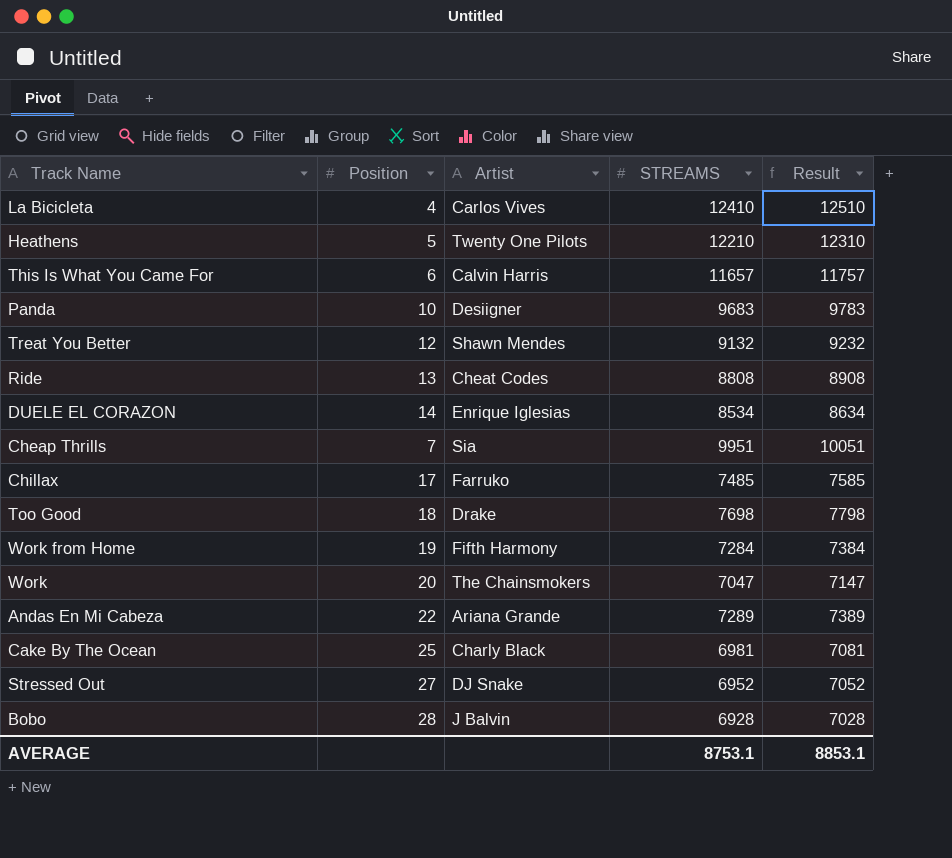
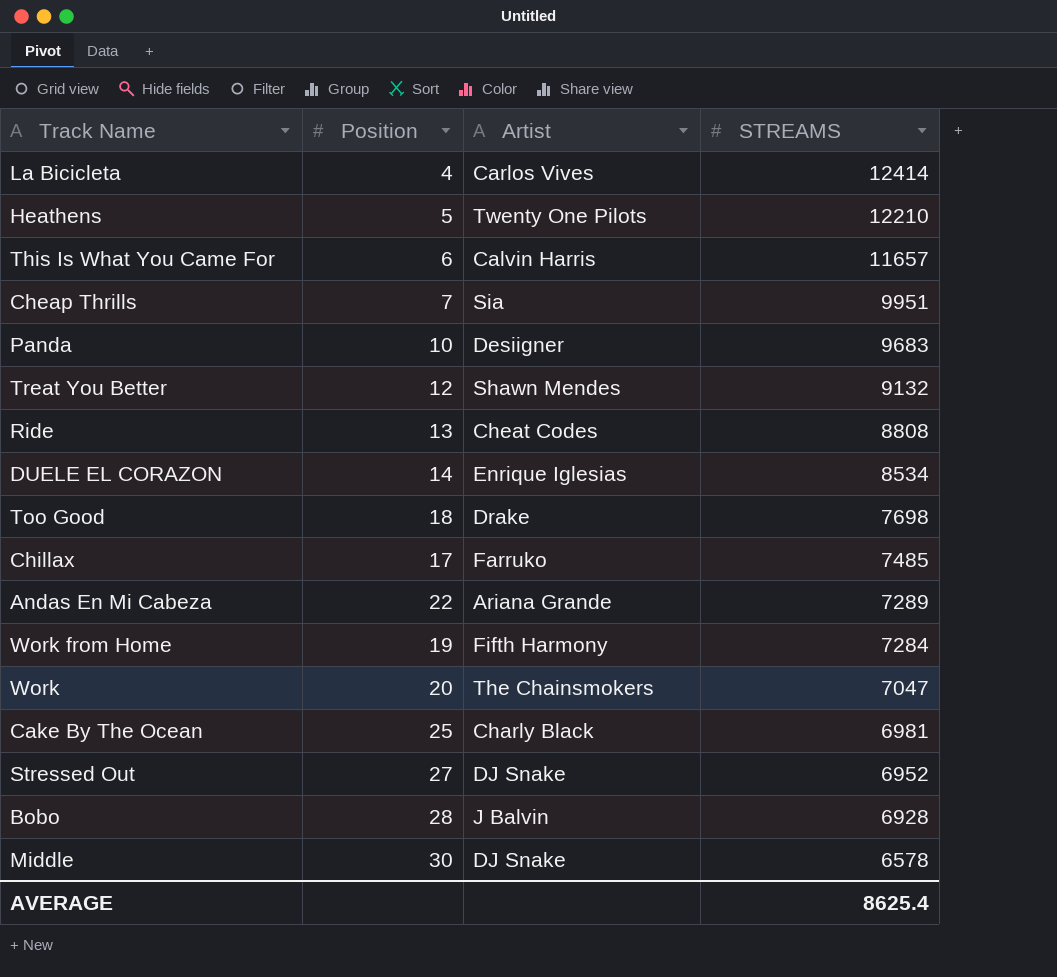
row order: none -> STREAMS descending
column Result | formula: [STREAMS] + 100 -> none
La Bicicleta | STREAMS: 12410 -> 12414
row Middle: none -> 30 | DJ Snake | 6578
AVERAGE | STREAMS: 8753.1 -> 8625.4

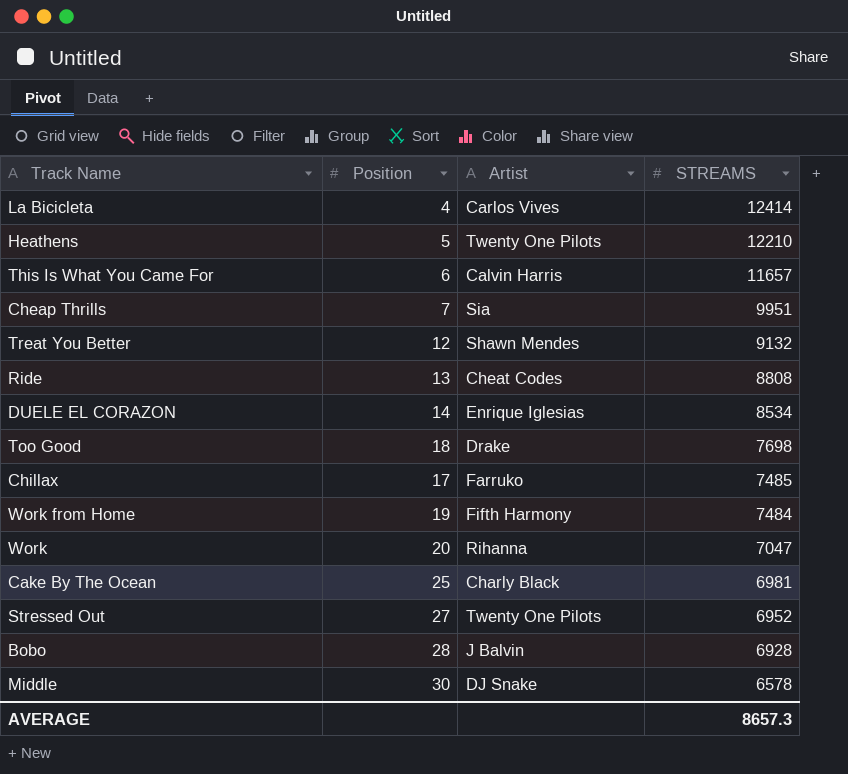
row Panda: 10 | Desiigner | 9683 -> none
row Andas En Mi Cabeza: 22 | Ariana Grande | 7289 -> none
Work from Home | STREAMS: 7284 -> 7484
Work | Artist: The Chainsmokers -> Rihanna
Stressed Out | Artist: DJ Snake -> Twenty One Pilots
AVERAGE | STREAMS: 8625.4 -> 8657.3

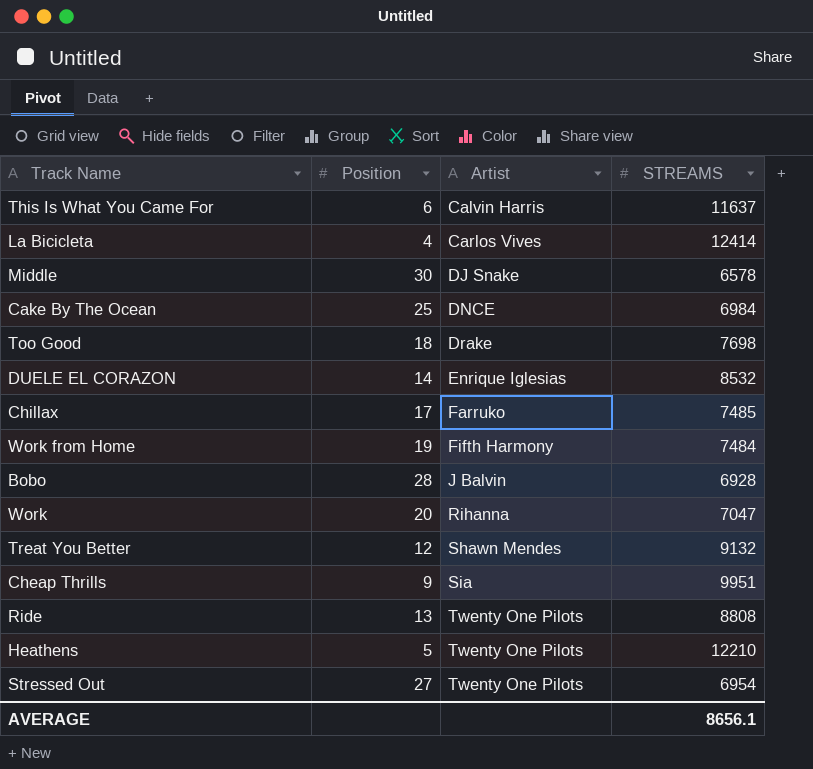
row order: STREAMS descending -> Artist ascending
This Is What You Came For | STREAMS: 11657 -> 11637
Cake By The Ocean | Artist: Charly Black -> DNCE
Cake By The Ocean | STREAMS: 6981 -> 6984
DUELE EL CORAZON | STREAMS: 8534 -> 8532
Cheap Thrills | Position: 7 -> 9
Ride | Artist: Cheat Codes -> Twenty One Pilots
Stressed Out | STREAMS: 6952 -> 6954
AVERAGE | STREAMS: 8657.3 -> 8656.1

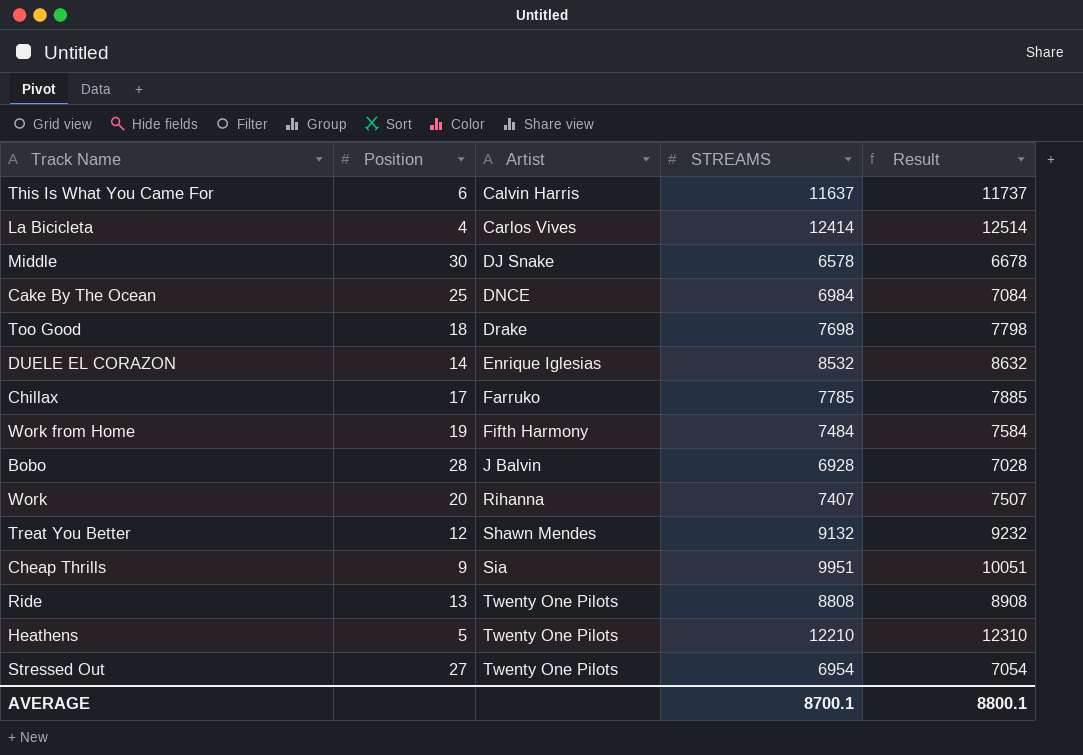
column Result | formula: none -> [STREAMS] + 100
Chillax | STREAMS: 7485 -> 7785
Work | STREAMS: 7047 -> 7407
AVERAGE | STREAMS: 8656.1 -> 8700.1

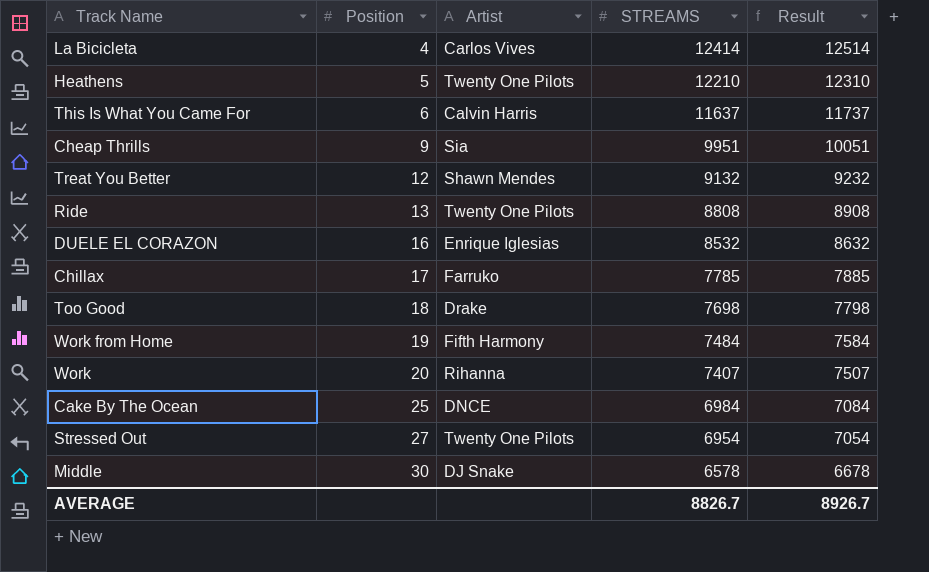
row order: Artist ascending -> Position ascending
row Bobo: 28 | J Balvin | 6928 | 7028 -> none
DUELE EL CORAZON | Position: 14 -> 16
AVERAGE | STREAMS: 8700.1 -> 8826.7
AVERAGE | Result: 8800.1 -> 8926.7

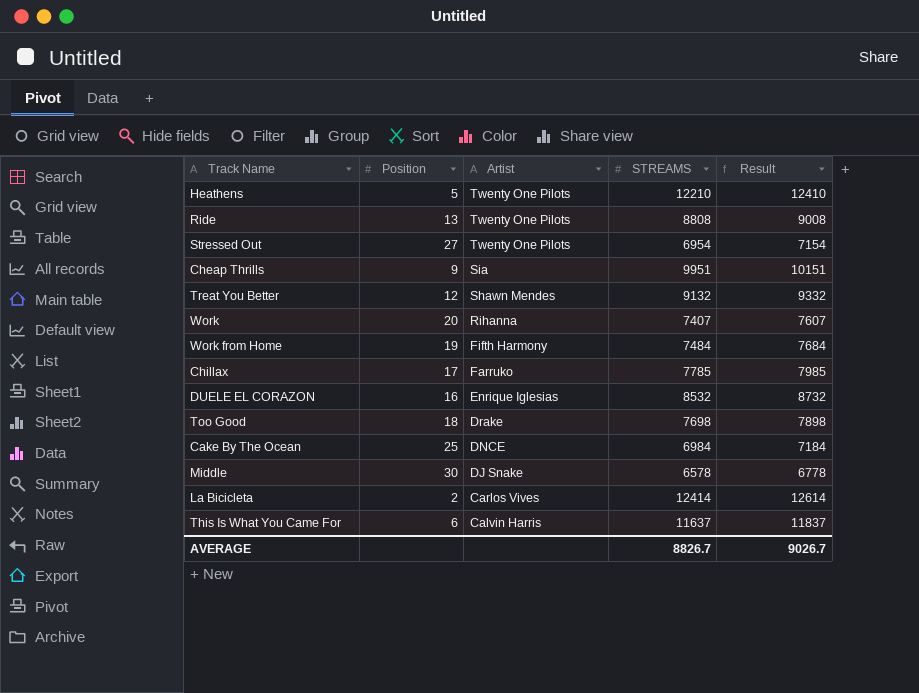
row order: Position ascending -> Artist descending
column Result | formula: [STREAMS] + 100 -> [STREAMS] + 200
La Bicicleta | Position: 4 -> 2
AVERAGE | Result: 8926.7 -> 9026.7

